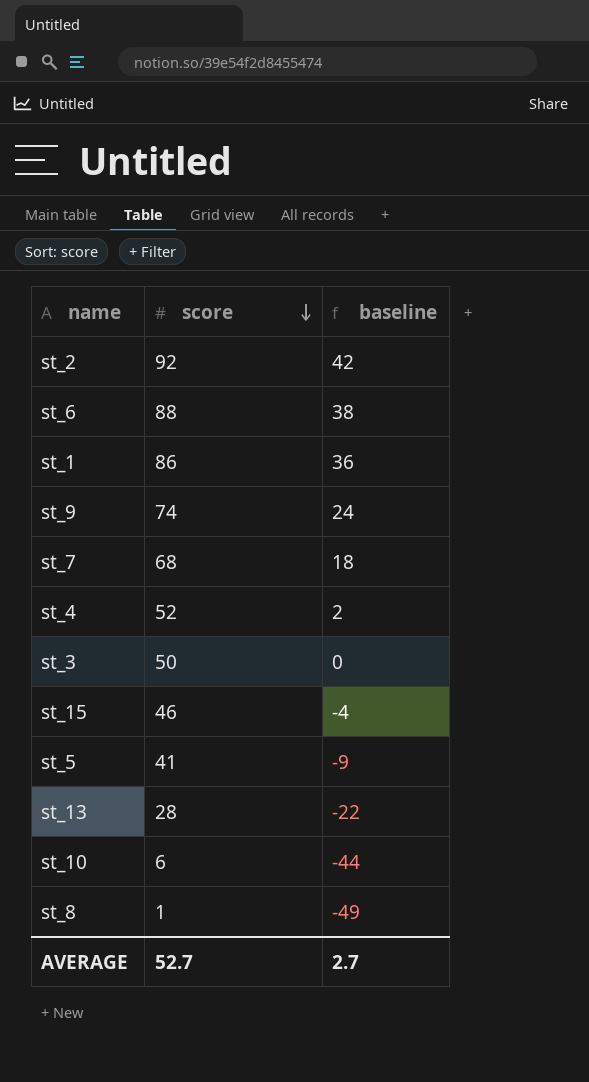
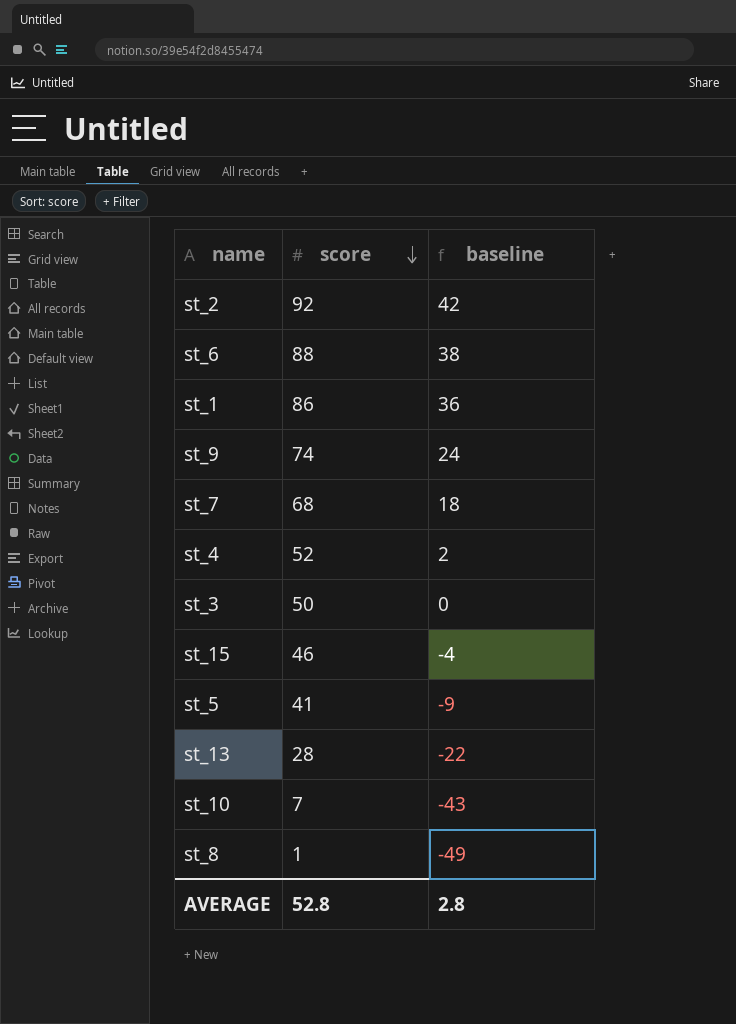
st_10 | score: 6 -> 7
st_10 | baseline: -44 -> -43
AVERAGE | score: 52.7 -> 52.8
AVERAGE | baseline: 2.7 -> 2.8

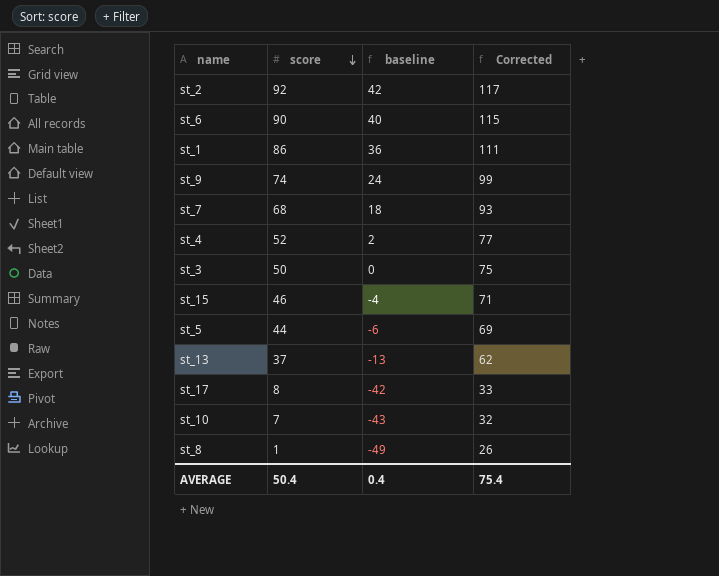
column Corrected | formula: none -> [score] + 25
st_6 | score: 88 -> 90
st_6 | baseline: 38 -> 40
st_5 | score: 41 -> 44
st_5 | baseline: -9 -> -6
st_13 | score: 28 -> 37
st_13 | baseline: -22 -> -13
row st_17: none -> 8 | -42 | 33
AVERAGE | score: 52.8 -> 50.4
AVERAGE | baseline: 2.8 -> 0.4

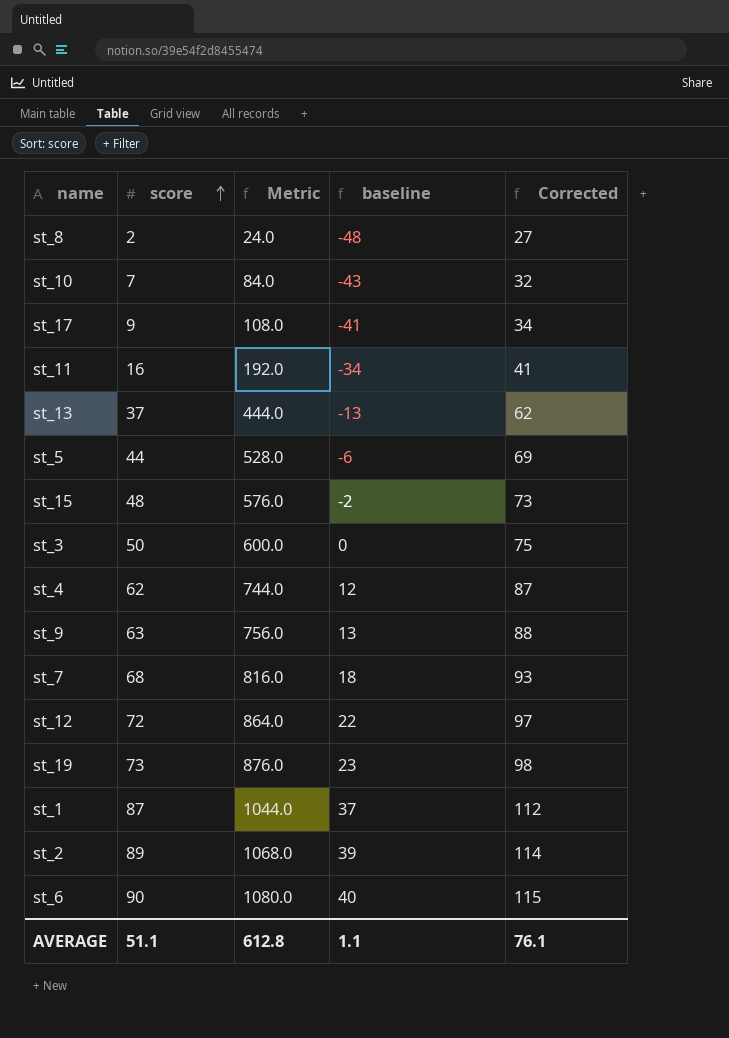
row order: score descending -> score ascending
column Metric | formula: none -> [score] * 12
st_8 | score: 1 -> 2
st_8 | baseline: -49 -> -48
st_8 | Corrected: 26 -> 27
st_17 | score: 8 -> 9
st_17 | baseline: -42 -> -41
st_17 | Corrected: 33 -> 34
row st_11: none -> 16 | 192.0 | -34 | 41
st_15 | score: 46 -> 48
st_15 | baseline: -4 -> -2
st_15 | Corrected: 71 -> 73
st_4 | score: 52 -> 62
st_4 | baseline: 2 -> 12
st_4 | Corrected: 77 -> 87
st_9 | score: 74 -> 63
st_9 | baseline: 24 -> 13
st_9 | Corrected: 99 -> 88
row st_12: none -> 72 | 864.0 | 22 | 97
row st_19: none -> 73 | 876.0 | 23 | 98
st_1 | score: 86 -> 87
st_1 | baseline: 36 -> 37
st_1 | Corrected: 111 -> 112
st_2 | score: 92 -> 89
st_2 | baseline: 42 -> 39
st_2 | Corrected: 117 -> 114
AVERAGE | score: 50.4 -> 51.1
AVERAGE | baseline: 0.4 -> 1.1
AVERAGE | Corrected: 75.4 -> 76.1

